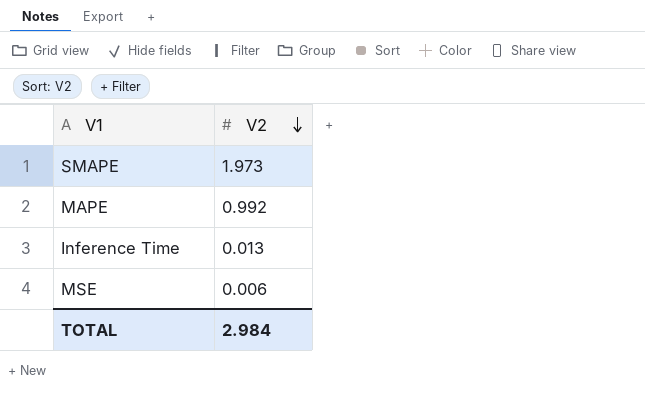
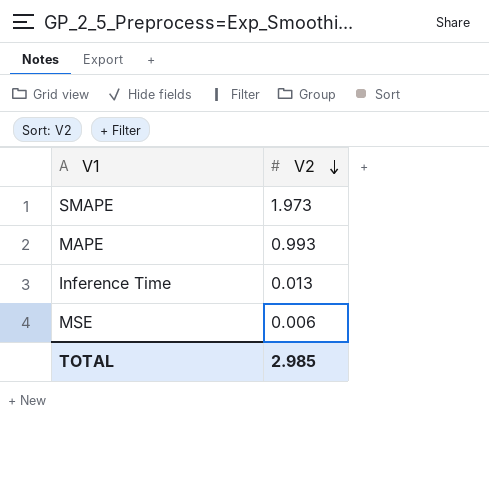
MAPE | V2: 0.992 -> 0.993
TOTAL | V2: 2.984 -> 2.985

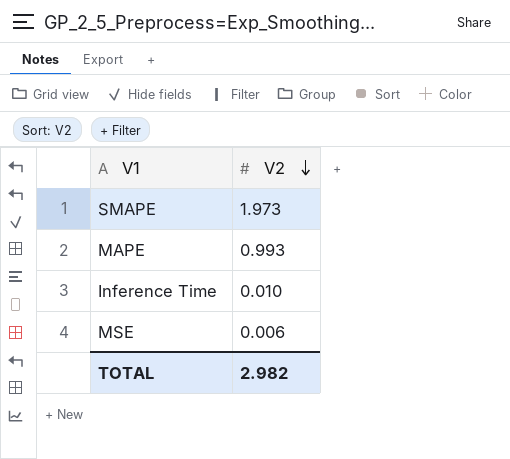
Inference Time | V2: 0.013 -> 0.010
TOTAL | V2: 2.985 -> 2.982

